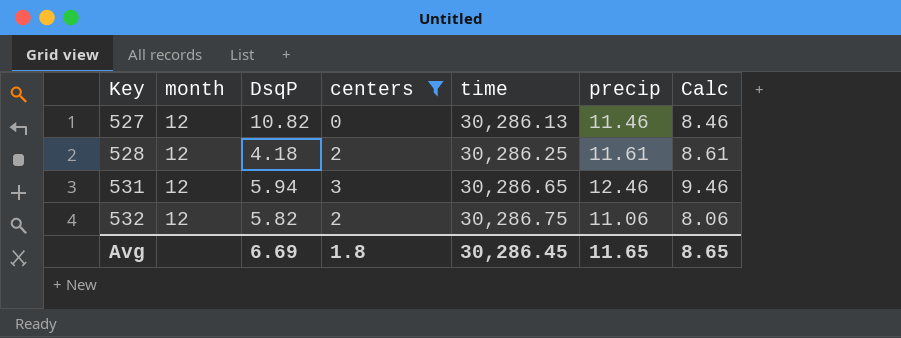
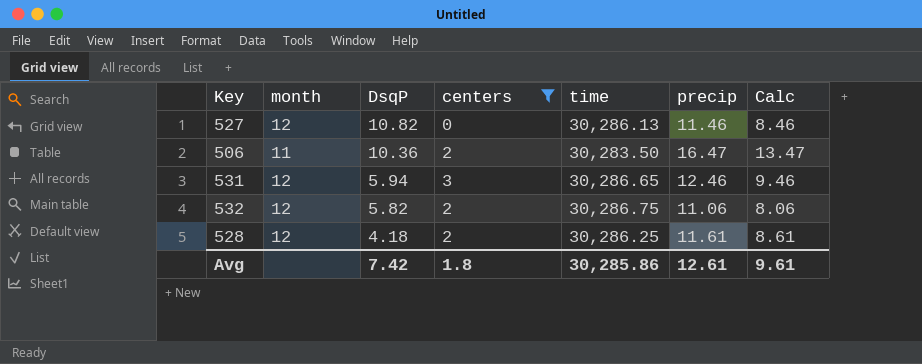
row order: Key ascending -> DsqP descending
row 506: none -> 11 | 10.36 | 2 | 30,283.50 | 16.47 | 13.47
Avg | DsqP: 6.69 -> 7.42
Avg | time: 30,286.45 -> 30,285.86
Avg | precip: 11.65 -> 12.61
Avg | Calc: 8.65 -> 9.61

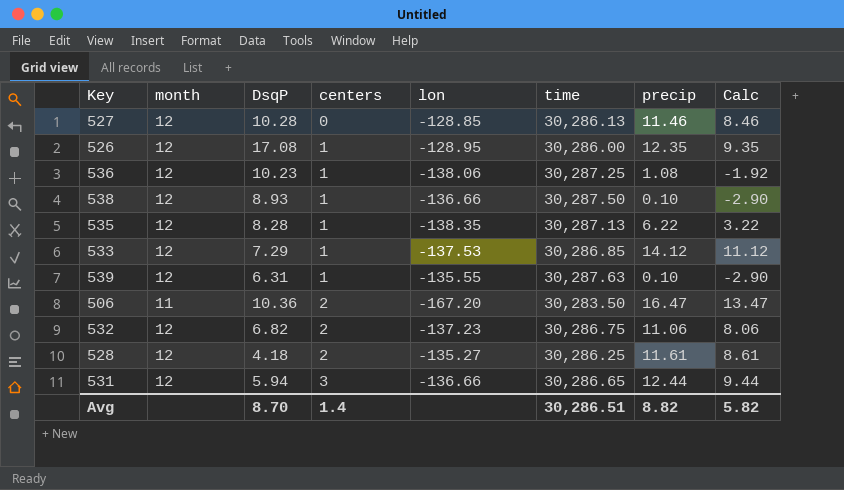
filter: centers != 1 -> none
row order: DsqP descending -> centers ascending
column lon | position: none -> 5
527 | DsqP: 10.82 -> 10.28
532 | DsqP: 5.82 -> 6.82
531 | precip: 12.46 -> 12.44
531 | Calc: 9.46 -> 9.44
Avg | DsqP: 7.42 -> 8.70
Avg | centers: 1.8 -> 1.4
Avg | time: 30,285.86 -> 30,286.51
Avg | precip: 12.61 -> 8.82
Avg | Calc: 9.61 -> 5.82

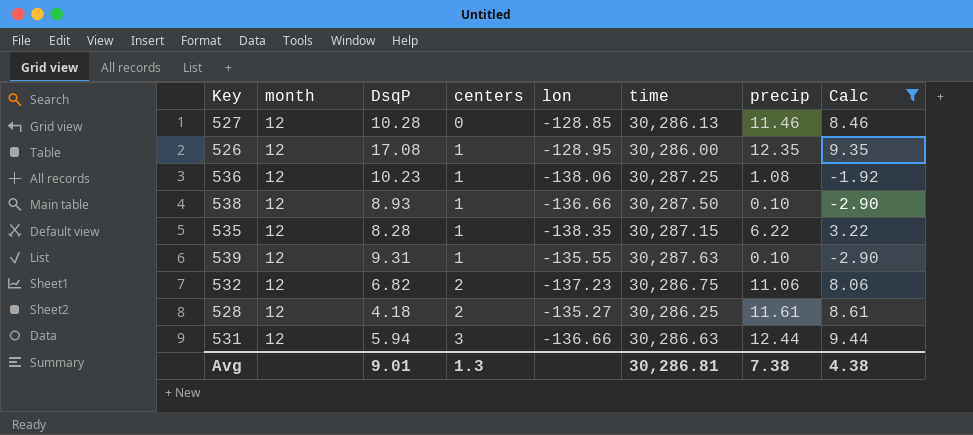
filter: none -> Calc <= 9.44
535 | time: 30,287.13 -> 30,287.15
539 | DsqP: 6.31 -> 9.31
531 | time: 30,286.65 -> 30,286.63
Avg | DsqP: 8.70 -> 9.01
Avg | centers: 1.4 -> 1.3
Avg | time: 30,286.51 -> 30,286.81
Avg | precip: 8.82 -> 7.38
Avg | Calc: 5.82 -> 4.38

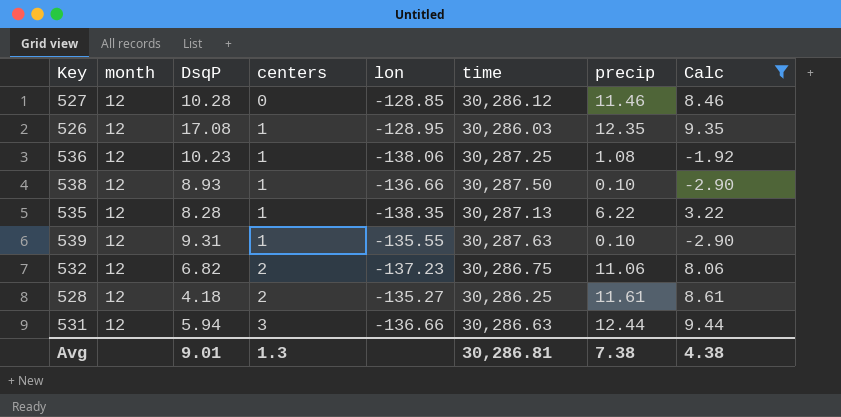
527 | time: 30,286.13 -> 30,286.12
526 | time: 30,286.00 -> 30,286.03
535 | time: 30,287.15 -> 30,287.13

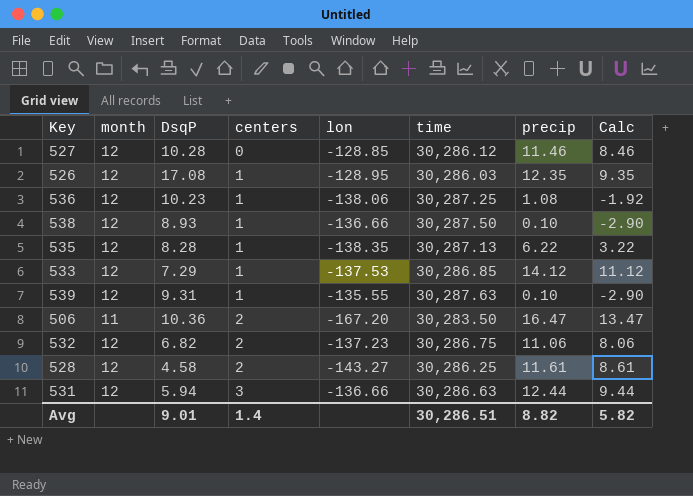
filter: Calc <= 9.44 -> none
528 | DsqP: 4.18 -> 4.58
528 | lon: -135.27 -> -143.27
Avg | centers: 1.3 -> 1.4
Avg | time: 30,286.81 -> 30,286.51
Avg | precip: 7.38 -> 8.82
Avg | Calc: 4.38 -> 5.82

